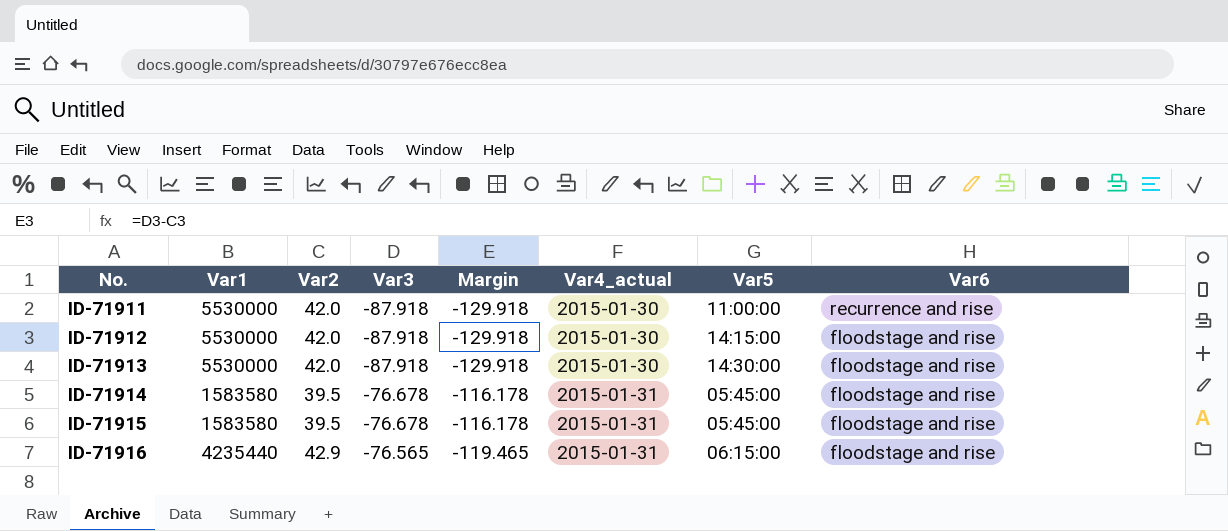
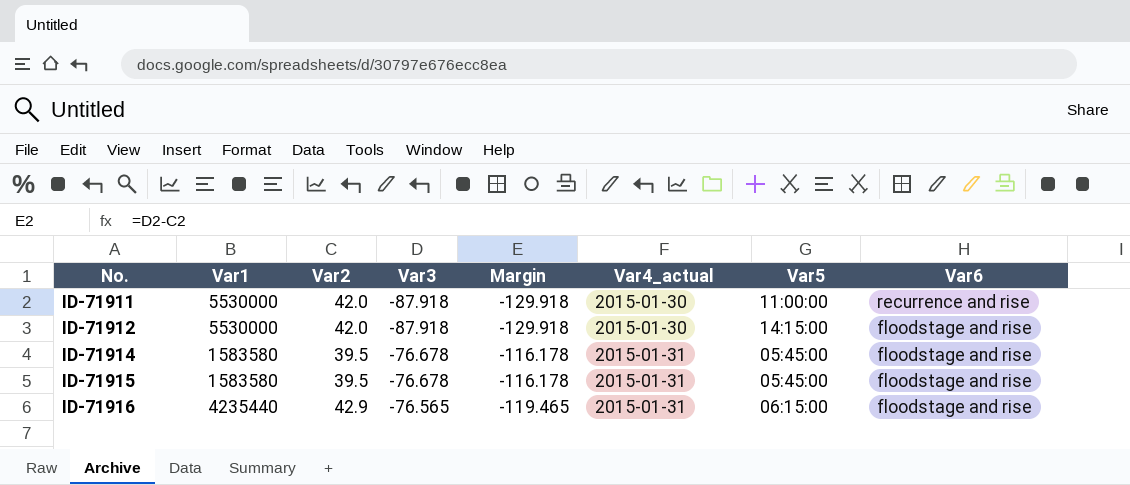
row ID-71913: 5530000 | 42.0 | -87.918 | -129.918 | 2015-01-30 | 14:30:00 | floodstage and rise -> none

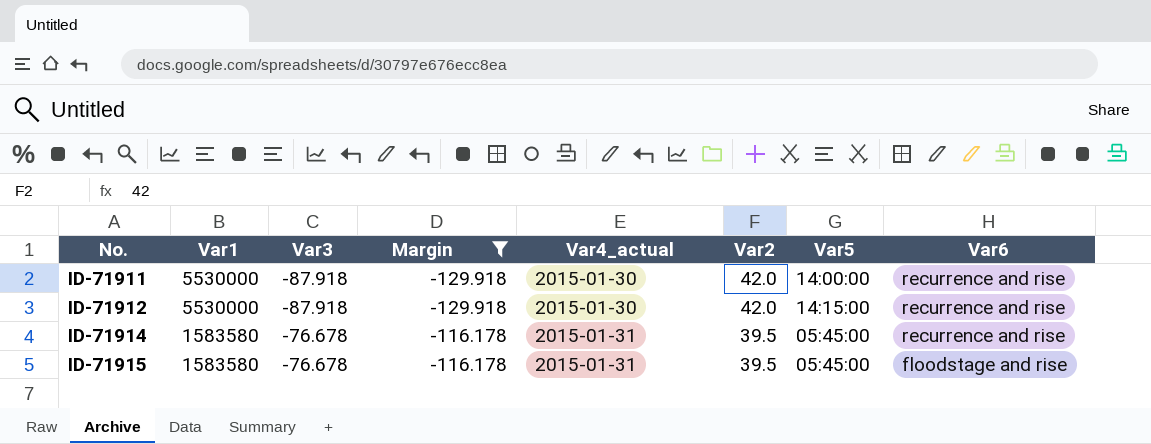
filter: none -> Margin != -119.465
column Var2 | position: 3 -> 6
ID-71911 | Var5: 11:00:00 -> 14:00:00
ID-71912 | Var6: floodstage and rise -> recurrence and rise
ID-71914 | Var6: floodstage and rise -> recurrence and rise

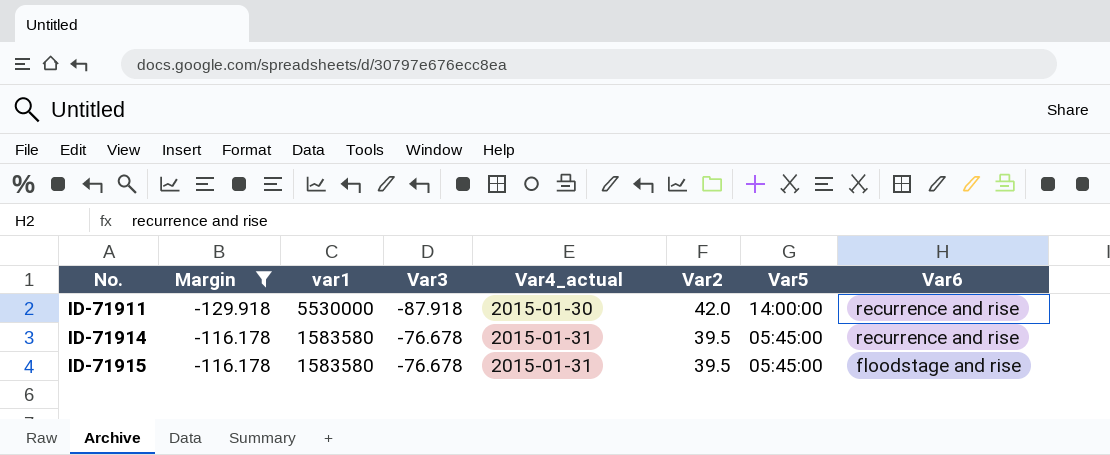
column Margin | position: 4 -> 2
column name: Var1 -> var1
row ID-71912: 5530000 | -87.918 | -129.918 | 2015-01-30 | 42.0 | 14:15:00 | recurrence and rise -> none

